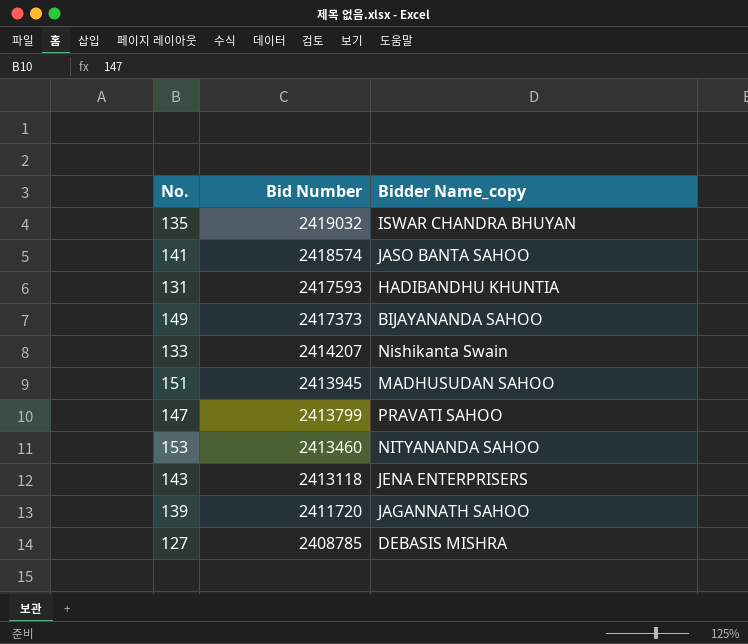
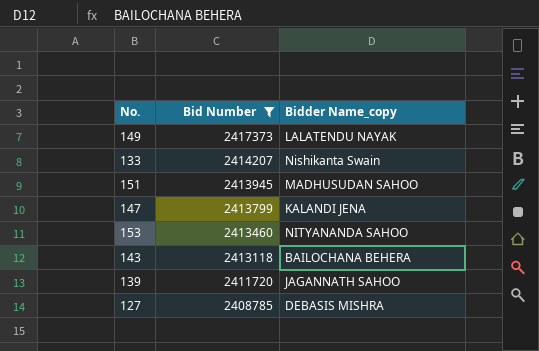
filter: none -> Bid Number <= 2417373
149 | Bidder Name_copy: BIJAYANANDA SAHOO -> LALATENDU NAYAK
147 | Bidder Name_copy: PRAVATI SAHOO -> KALANDI JENA
143 | Bidder Name_copy: JENA ENTERPRISERS -> BAILOCHANA BEHERA

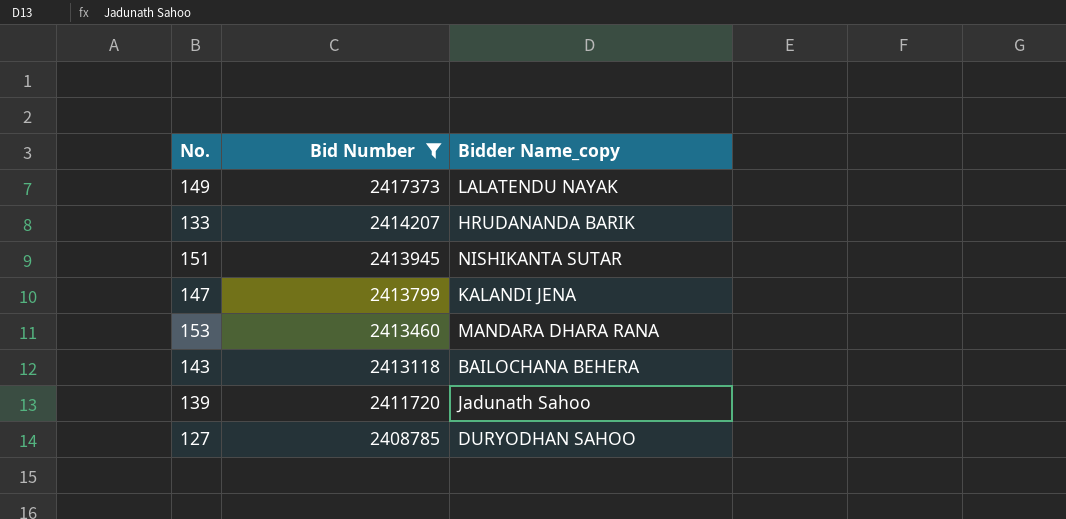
133 | Bidder Name_copy: Nishikanta Swain -> HRUDANANDA BARIK
151 | Bidder Name_copy: MADHUSUDAN SAHOO -> NISHIKANTA SUTAR
153 | Bidder Name_copy: NITYANANDA SAHOO -> MANDARA DHARA RANA
139 | Bidder Name_copy: JAGANNATH SAHOO -> Jadunath Sahoo
127 | Bidder Name_copy: DEBASIS MISHRA -> DURYODHAN SAHOO

